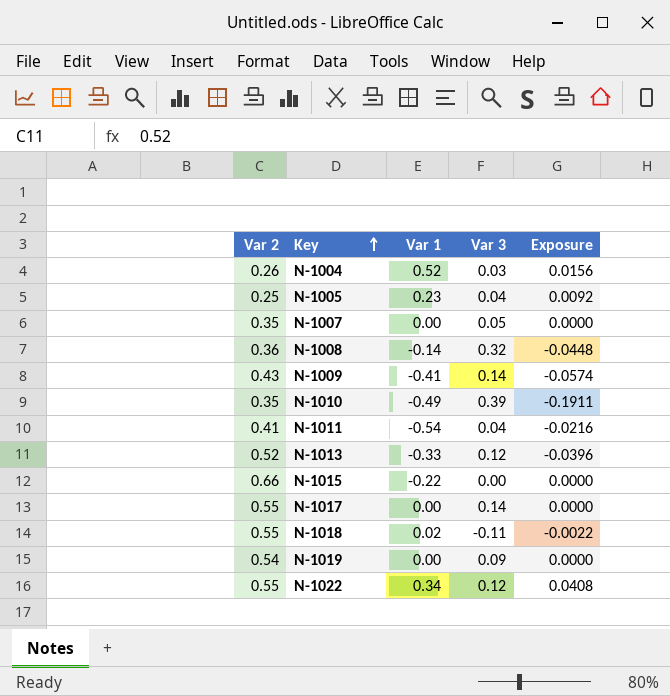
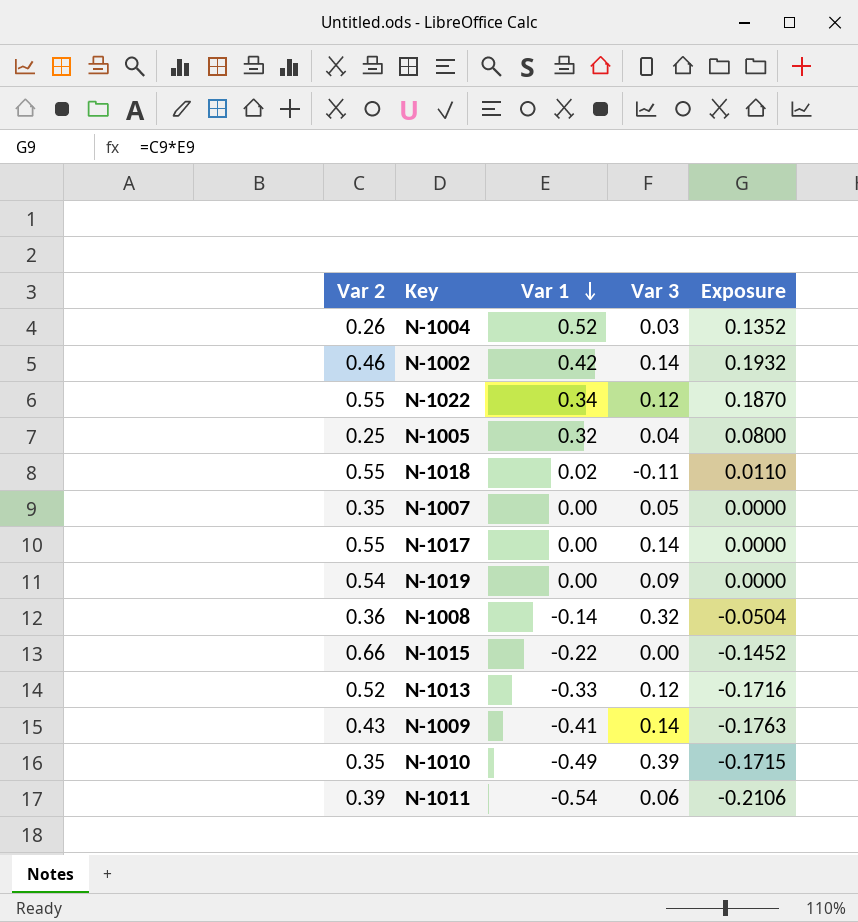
row order: Key ascending -> Var 1 descending
column Exposure | formula: [Var 1] * [Var 3] -> [Var 2] * [Var 1]
row N-1002: none -> 0.46 | 0.42 | 0.14 | 0.1932
N-1005 | Var 1: 0.23 -> 0.32
N-1011 | Var 2: 0.41 -> 0.39
N-1011 | Var 3: 0.04 -> 0.06

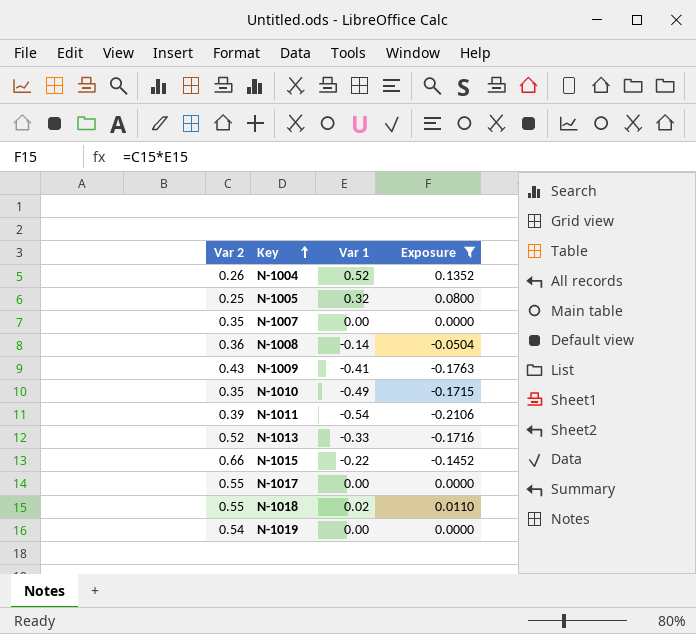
filter: none -> Exposure <= 0.1352
row order: Var 1 descending -> Key ascending
column Var 3 | position: 4 -> none

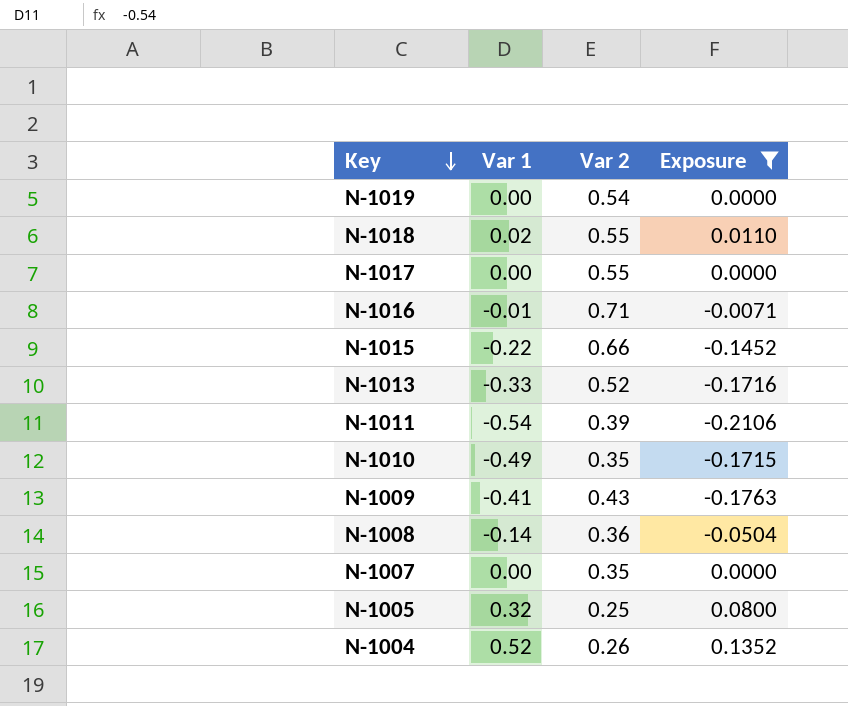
row order: Key ascending -> Key descending
column Var 2 | position: 1 -> 3
row N-1016: none -> -0.01 | 0.71 | -0.0071

